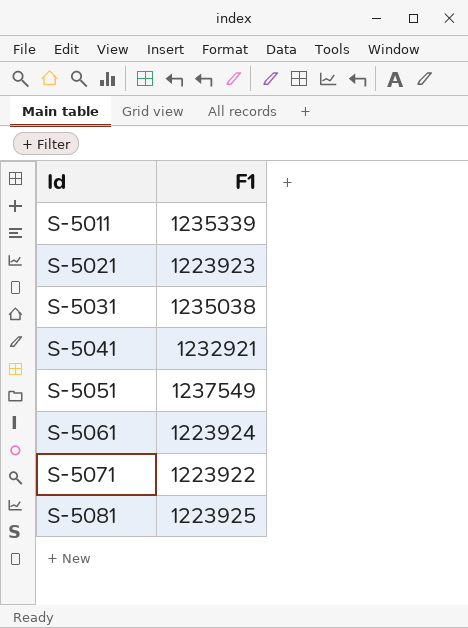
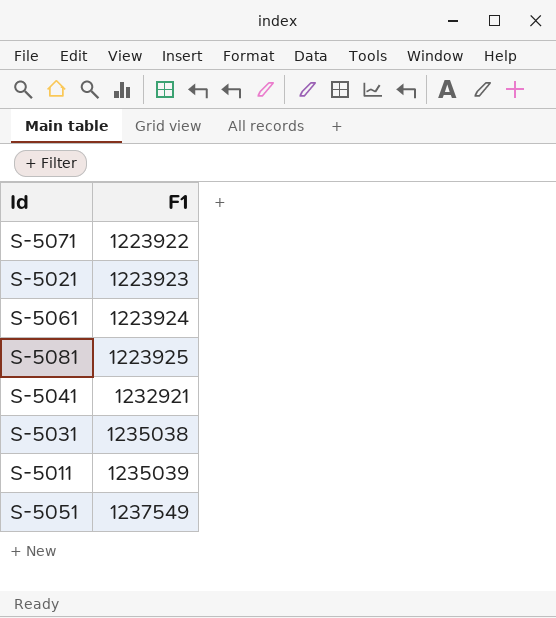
row order: Id ascending -> F1 ascending
S-5011 | F1: 1235339 -> 1235039

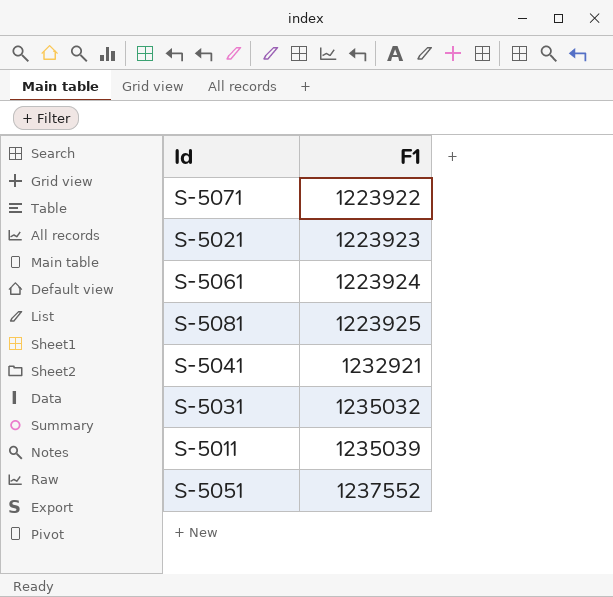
S-5031 | F1: 1235038 -> 1235032
S-5051 | F1: 1237549 -> 1237552

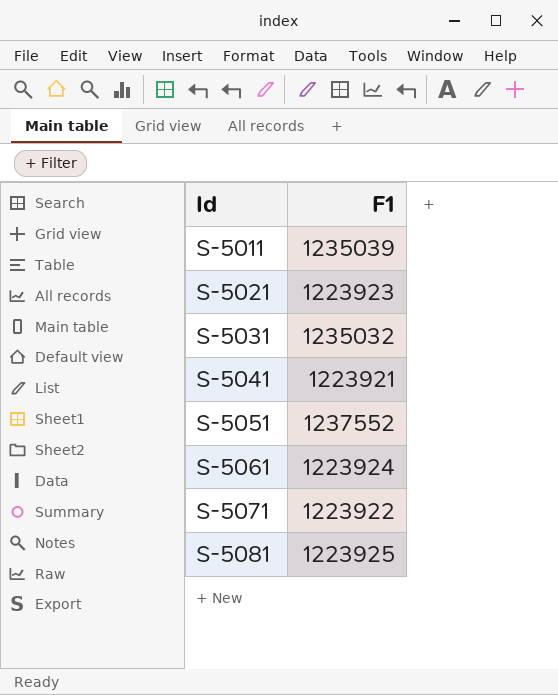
row order: F1 ascending -> Id ascending
S-5041 | F1: 1232921 -> 1223921

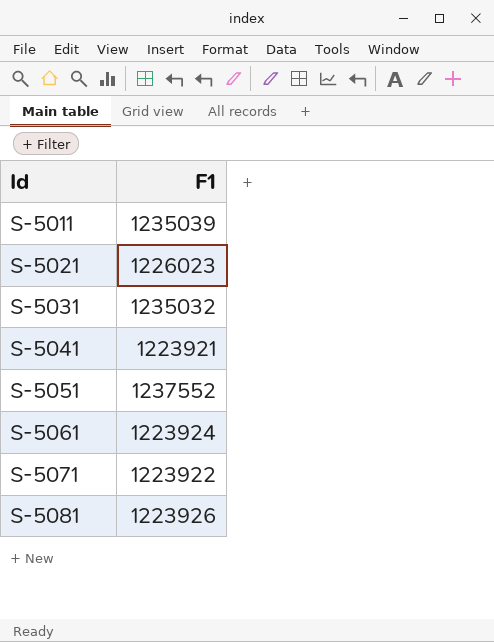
S-5021 | F1: 1223923 -> 1226023
S-5081 | F1: 1223925 -> 1223926

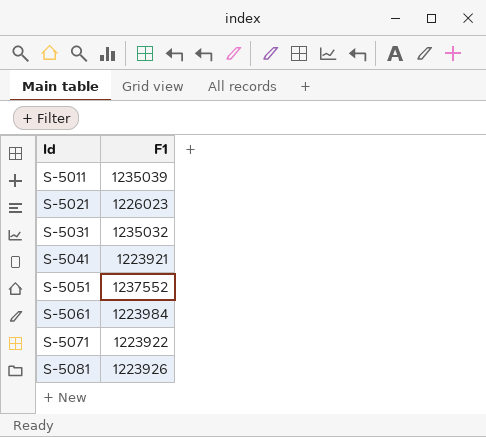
S-5061 | F1: 1223924 -> 1223984

